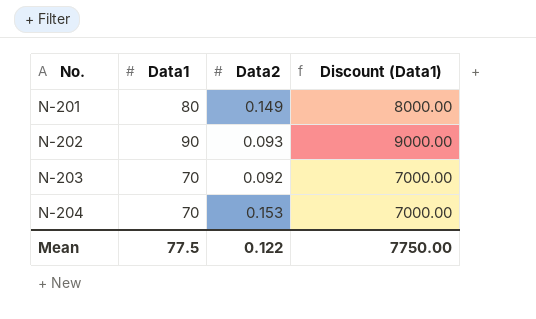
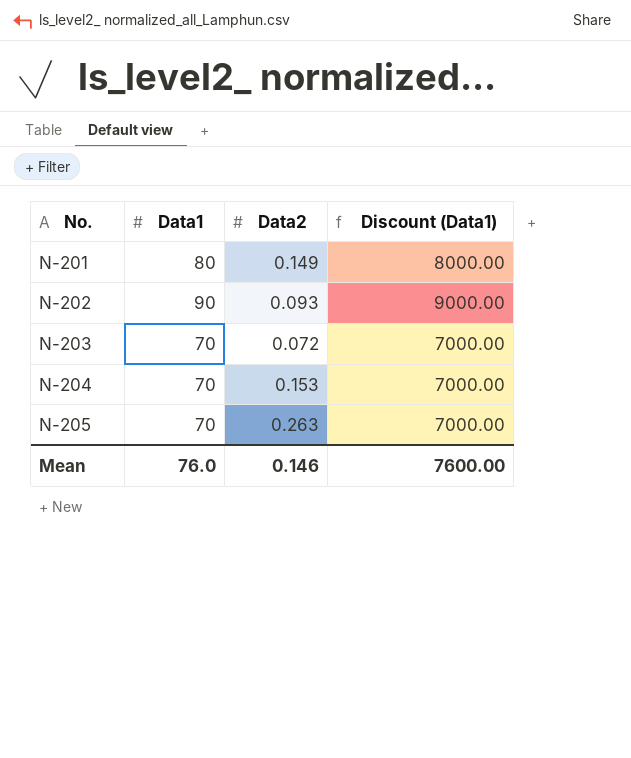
N-203 | Data2: 0.092 -> 0.072
row N-205: none -> 70 | 0.263 | 7000.00
Mean | Data1: 77.5 -> 76.0
Mean | Data2: 0.122 -> 0.146
Mean | Discount (Data1): 7750.00 -> 7600.00

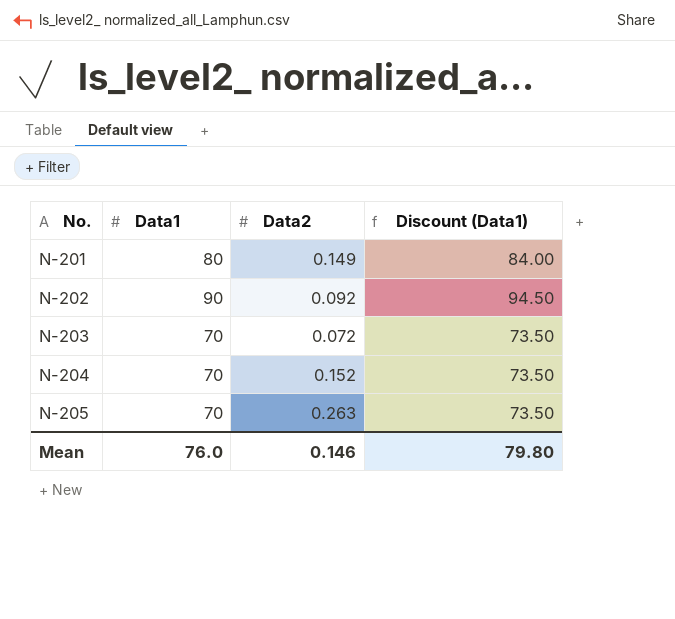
column Discount (Data1) | formula: [Data1] * 100 -> [Data1] * 1.05
N-202 | Data2: 0.093 -> 0.092
N-204 | Data2: 0.153 -> 0.152
Mean | Discount (Data1): 7600.00 -> 79.80

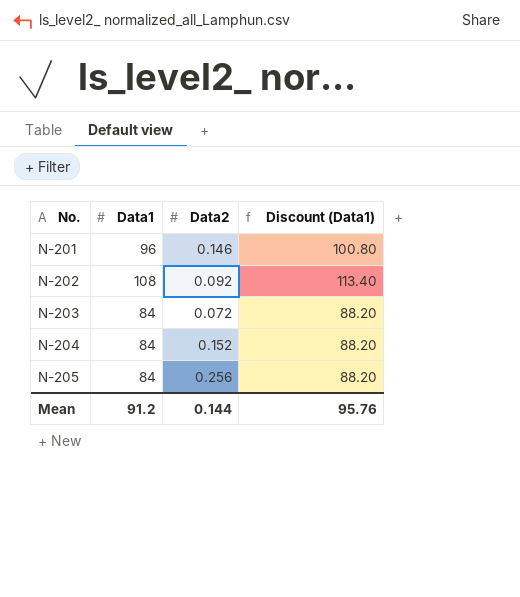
N-201 | Data1: 80 -> 96
N-201 | Data2: 0.149 -> 0.146
N-201 | Discount (Data1): 84.00 -> 100.80
N-202 | Data1: 90 -> 108
N-202 | Discount (Data1): 94.50 -> 113.40
N-203 | Data1: 70 -> 84
N-203 | Discount (Data1): 73.50 -> 88.20
N-204 | Data1: 70 -> 84
N-204 | Discount (Data1): 73.50 -> 88.20
N-205 | Data1: 70 -> 84
N-205 | Data2: 0.263 -> 0.256
N-205 | Discount (Data1): 73.50 -> 88.20
Mean | Data1: 76.0 -> 91.2
Mean | Data2: 0.146 -> 0.144
Mean | Discount (Data1): 79.80 -> 95.76

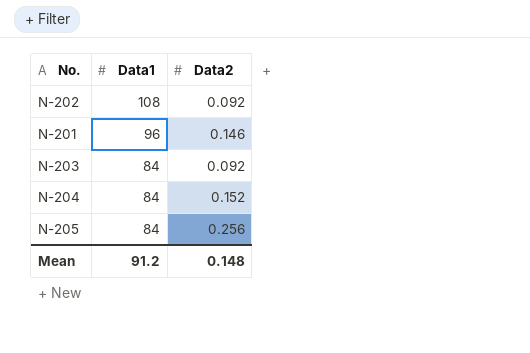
row order: No. ascending -> Data1 descending
column Discount (Data1) | formula: [Data1] * 1.05 -> none
N-203 | Data2: 0.072 -> 0.092
Mean | Data2: 0.144 -> 0.148

